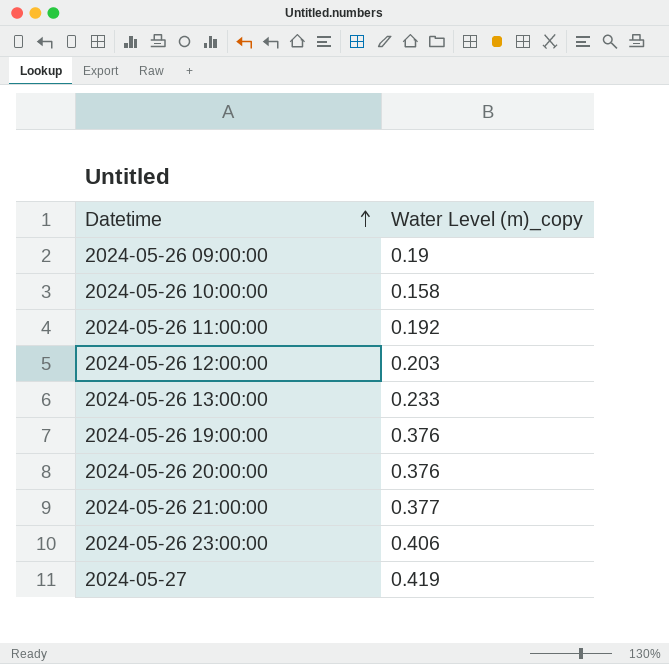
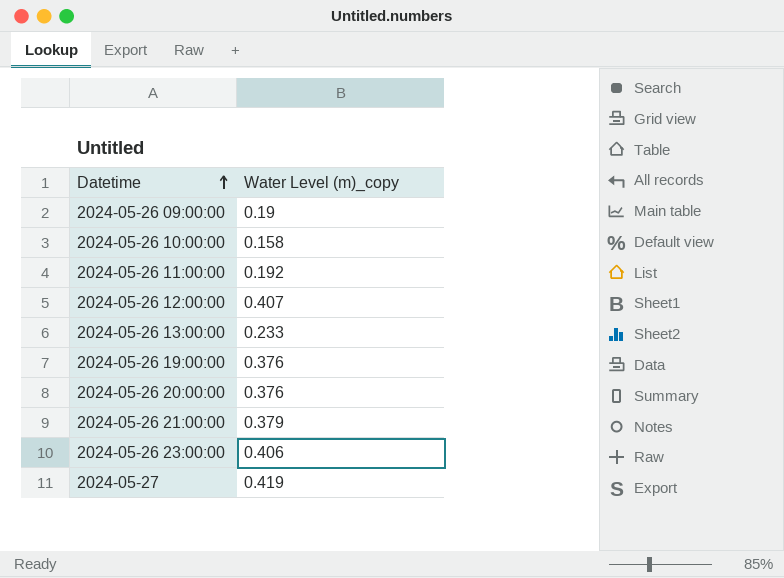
2024-05-26 12:00:00 | Water Level (m)_copy: 0.203 -> 0.407
2024-05-26 21:00:00 | Water Level (m)_copy: 0.377 -> 0.379

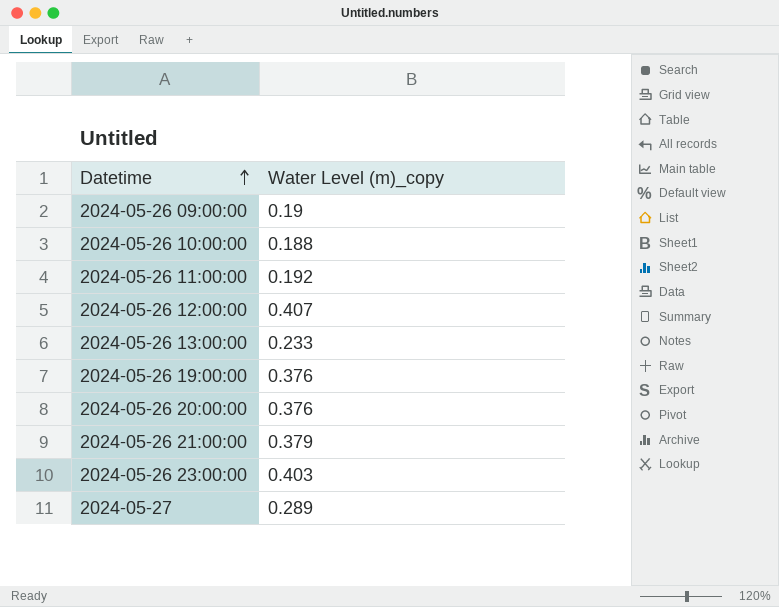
2024-05-26 10:00:00 | Water Level (m)_copy: 0.158 -> 0.188
2024-05-26 23:00:00 | Water Level (m)_copy: 0.406 -> 0.403
2024-05-27 | Water Level (m)_copy: 0.419 -> 0.289

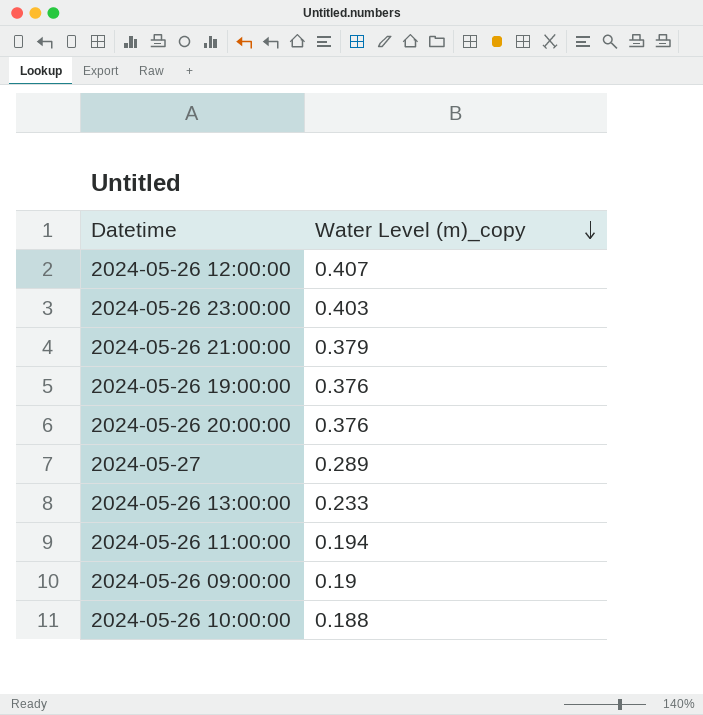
row order: Datetime ascending -> Water Level (m)_copy descending
2024-05-26 11:00:00 | Water Level (m)_copy: 0.192 -> 0.194

